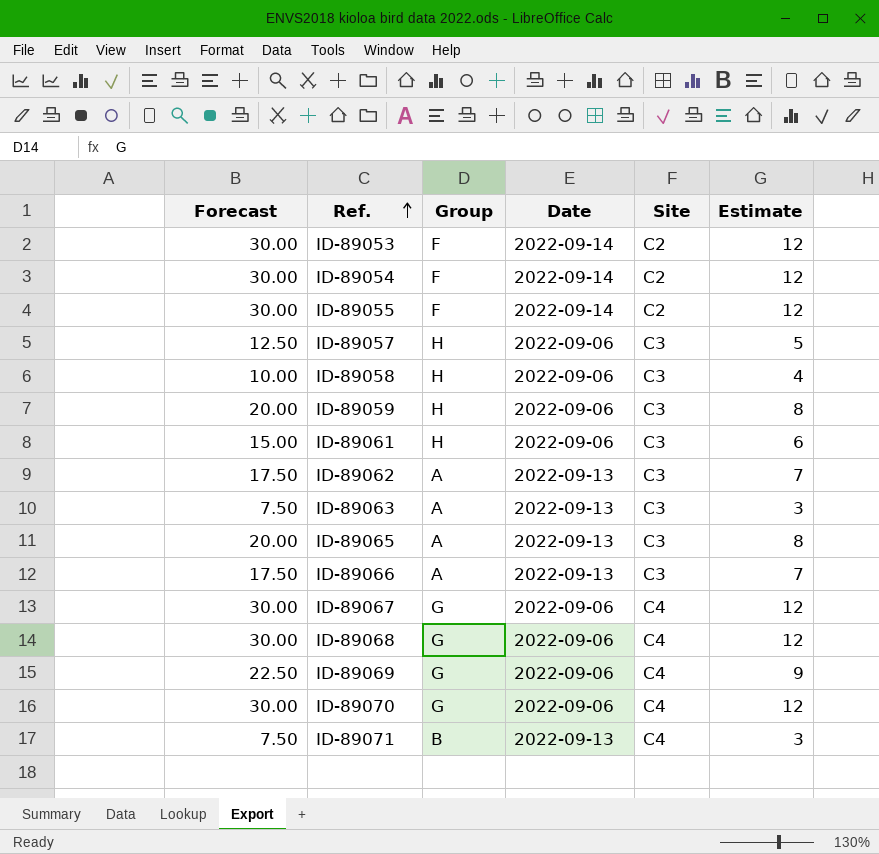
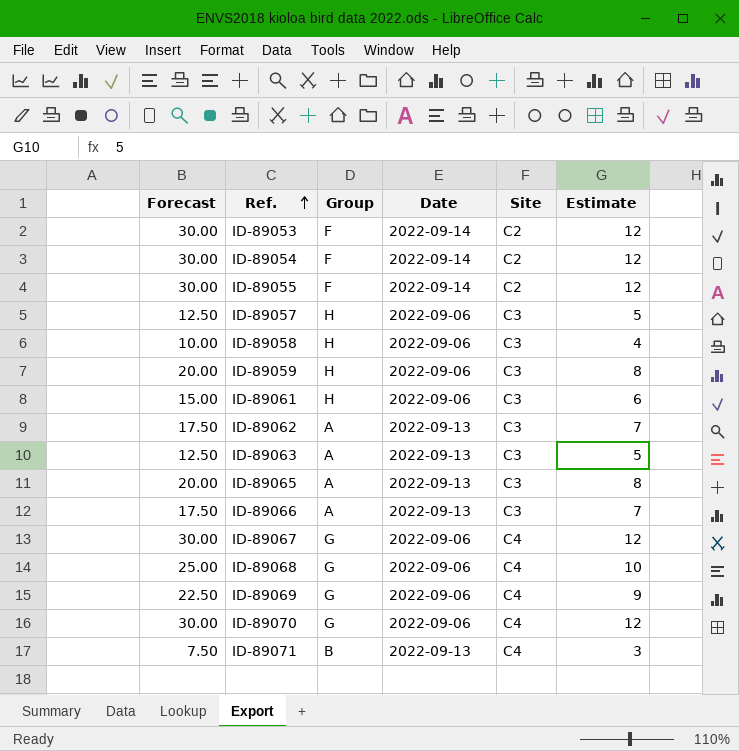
ID-89063 | Forecast: 7.50 -> 12.50
ID-89063 | Estimate: 3 -> 5
ID-89068 | Forecast: 30.00 -> 25.00
ID-89068 | Estimate: 12 -> 10

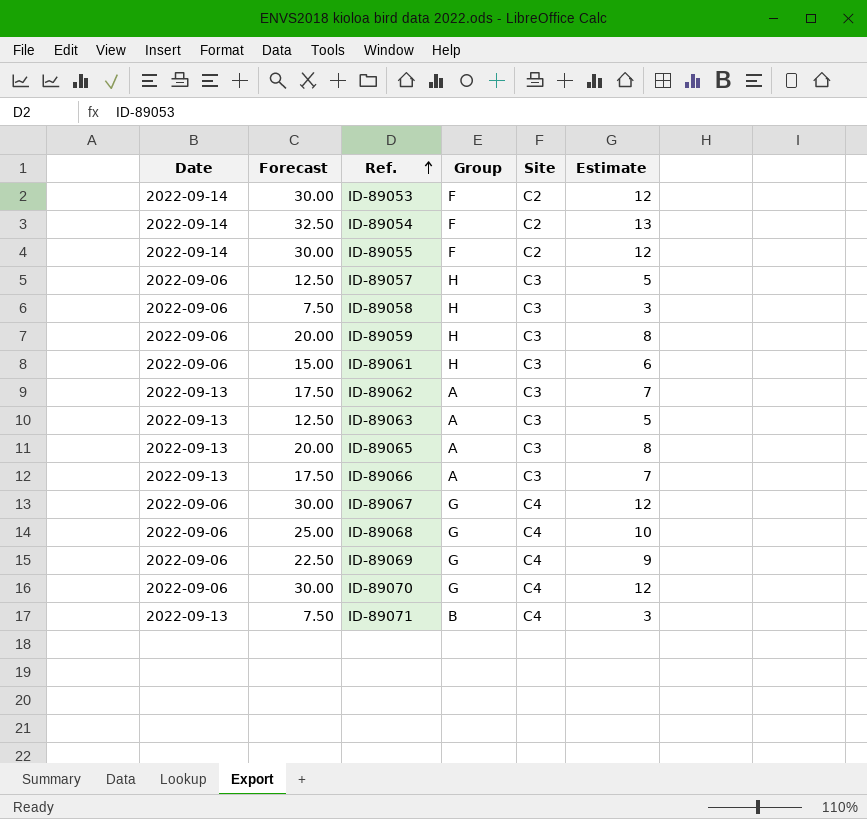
column Date | position: 4 -> 1
ID-89054 | Forecast: 30.00 -> 32.50
ID-89054 | Estimate: 12 -> 13
ID-89058 | Forecast: 10.00 -> 7.50
ID-89058 | Estimate: 4 -> 3

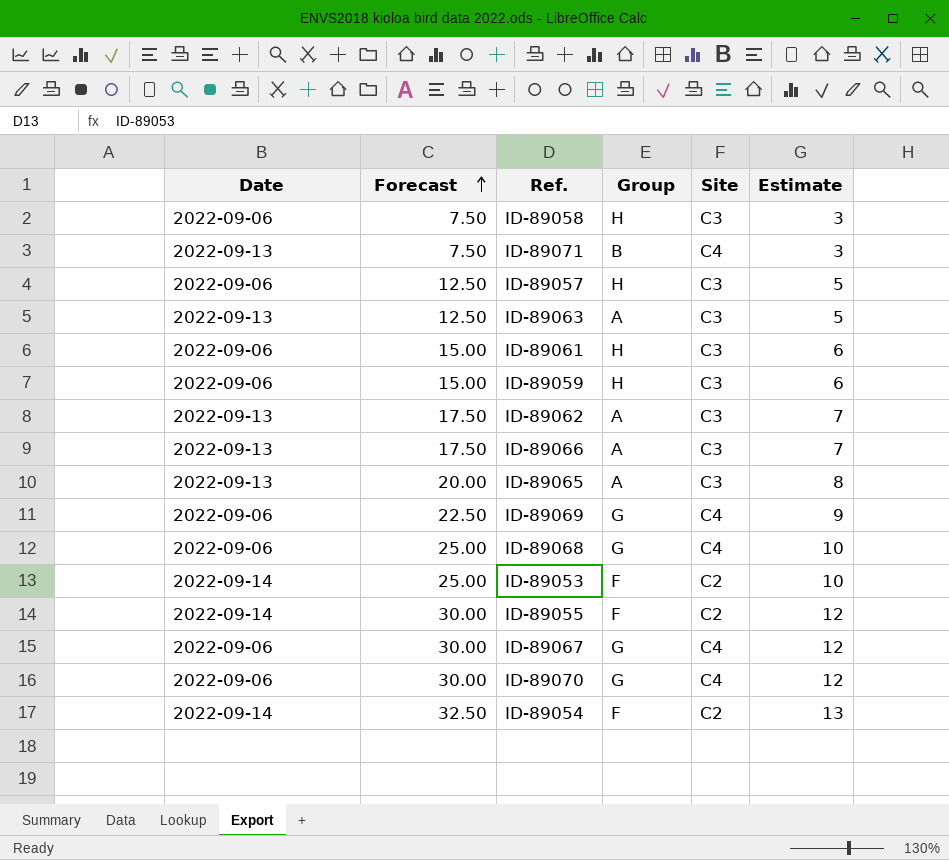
row order: Ref. ascending -> Forecast ascending
ID-89059 | Forecast: 20.00 -> 15.00
ID-89059 | Estimate: 8 -> 6
ID-89053 | Forecast: 30.00 -> 25.00
ID-89053 | Estimate: 12 -> 10

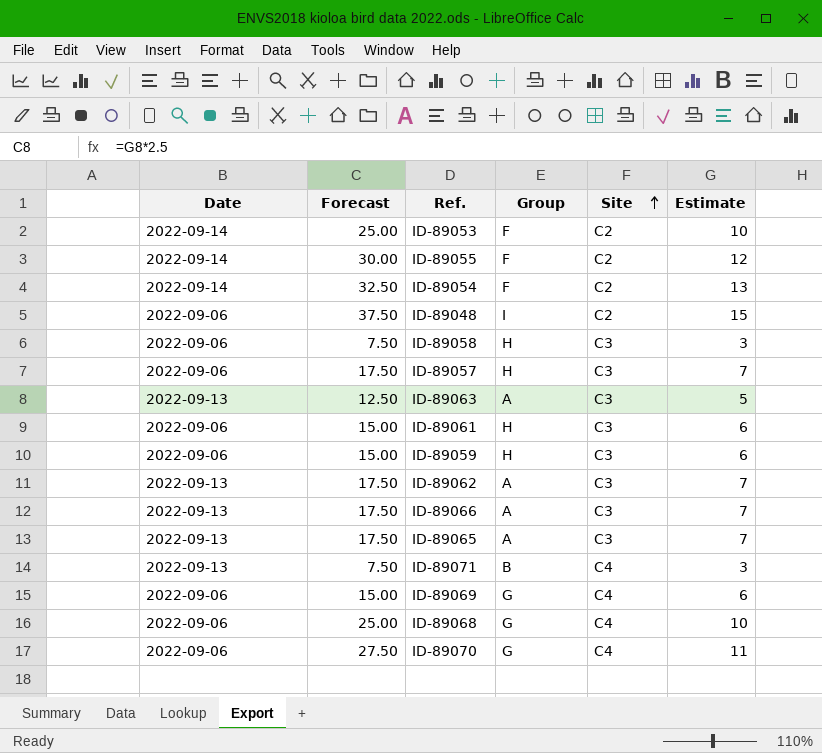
row order: Forecast ascending -> Site ascending
row ID-89067: 2022-09-06 | 30.00 | G | C4 | 12 -> none
row ID-89048: none -> 2022-09-06 | 37.50 | I | C2 | 15
ID-89057 | Forecast: 12.50 -> 17.50
ID-89057 | Estimate: 5 -> 7
ID-89065 | Forecast: 20.00 -> 17.50
ID-89065 | Estimate: 8 -> 7
ID-89069 | Forecast: 22.50 -> 15.00
ID-89069 | Estimate: 9 -> 6
ID-89070 | Forecast: 30.00 -> 27.50
ID-89070 | Estimate: 12 -> 11

